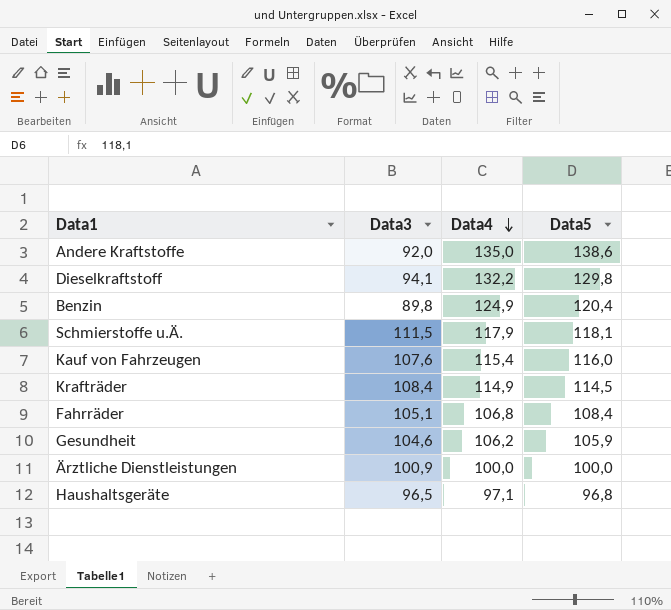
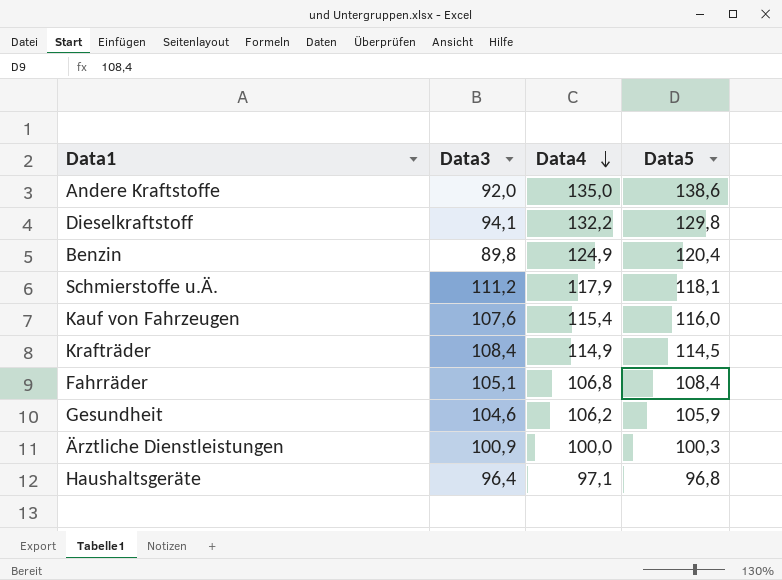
Schmierstoffe u.Ä. | Data3: 111,5 -> 111,2
Ärztliche Dienstleistungen | Data5: 100,0 -> 100,3
Haushaltsgeräte | Data3: 96,5 -> 96,4

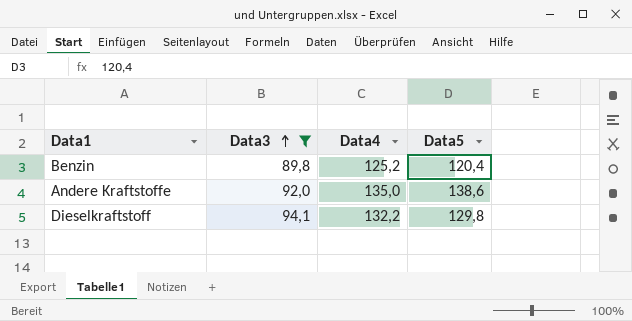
filter: none -> Data3 <= 94,1
row order: Data4 descending -> Data3 ascending
Benzin | Data4: 124,9 -> 125,2

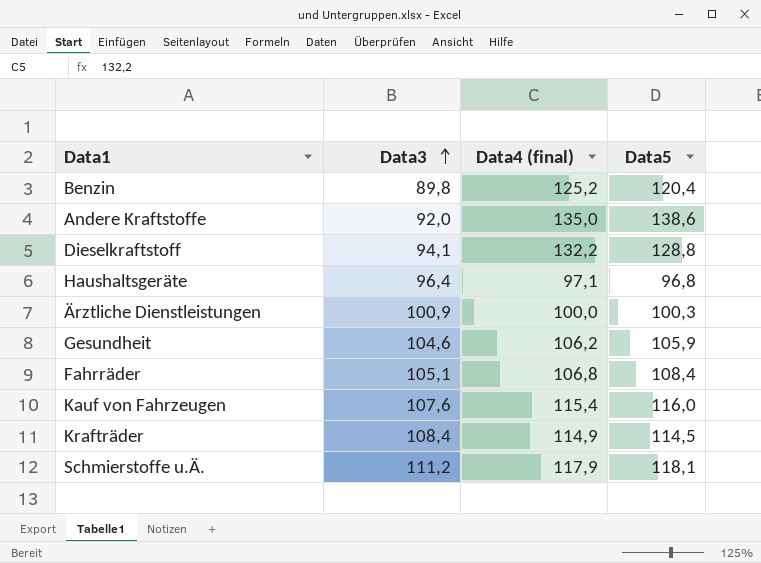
filter: Data3 <= 94,1 -> none
column name: Data4 -> Data4 (final)
Dieselkraftstoff | Data5: 129,8 -> 128,8

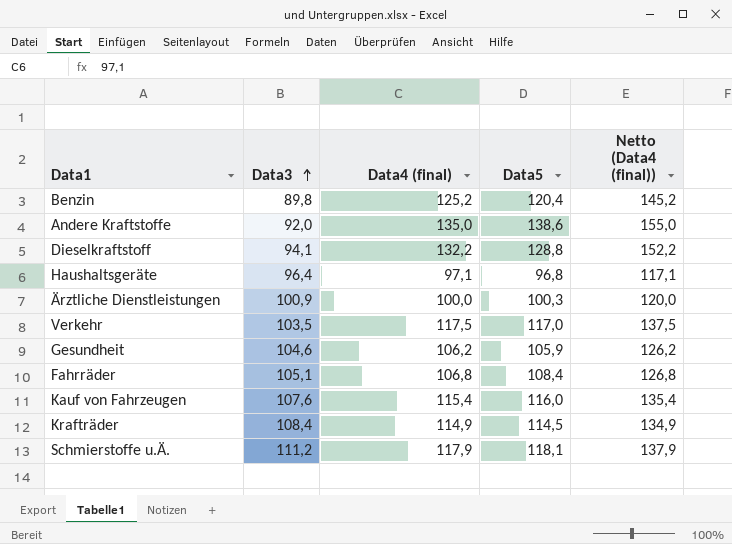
column Netto (Data4 (final)) | formula: none -> [Data4 (final)] + 20
row Verkehr: none -> 103,5 | 117,5 | 117,0 | 137,5

